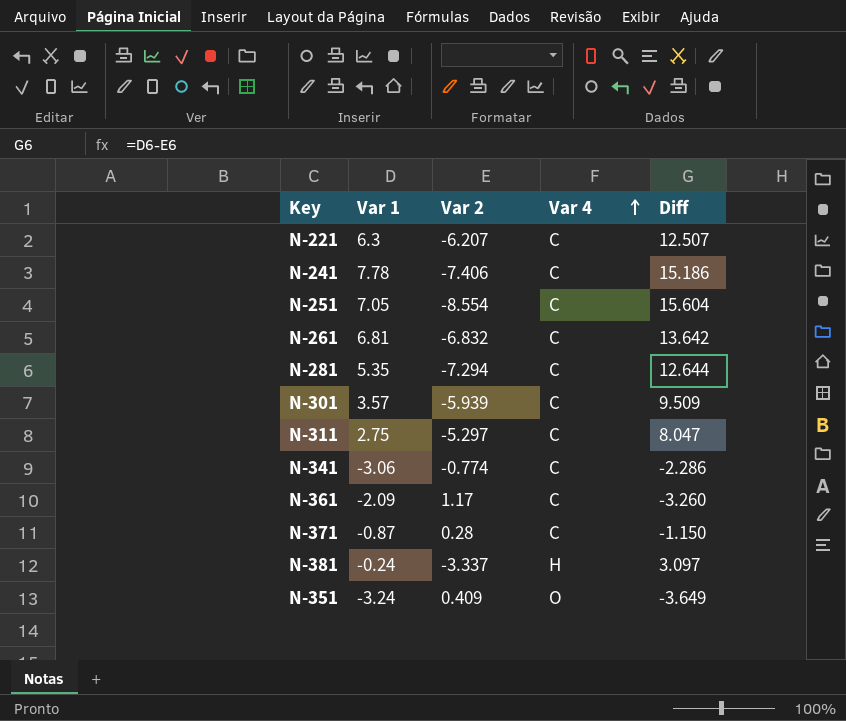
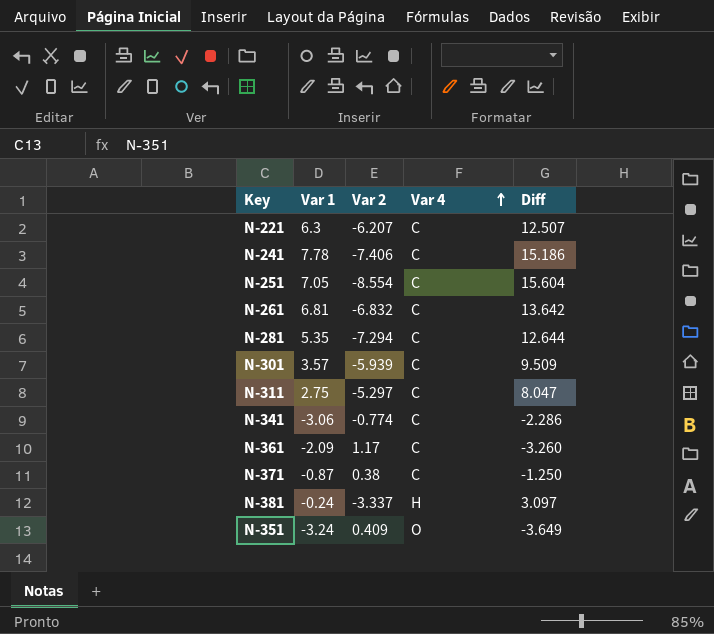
N-371 | Var 2: 0.28 -> 0.38
N-371 | Diff: -1.150 -> -1.250

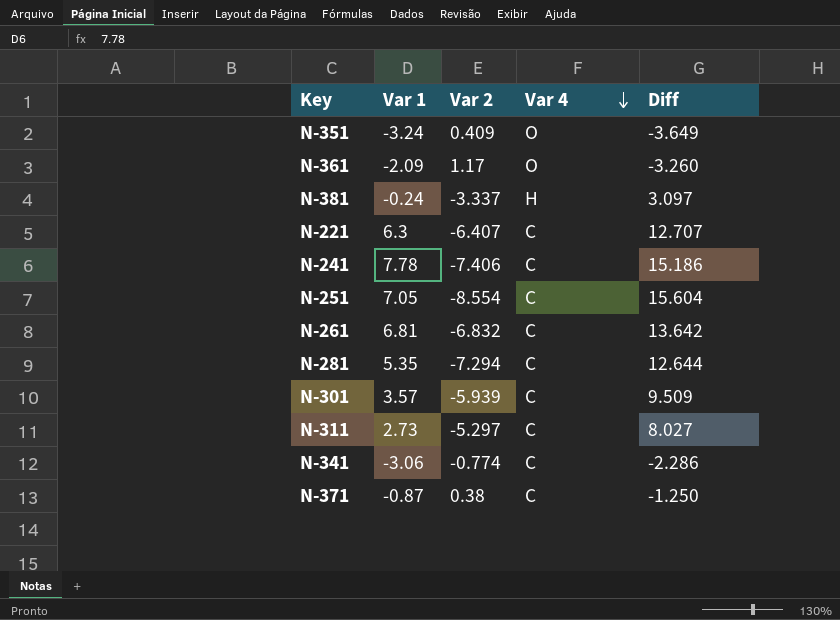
row order: Var 4 ascending -> Var 4 descending
N-361 | Var 4: C -> O
N-221 | Var 2: -6.207 -> -6.407
N-221 | Diff: 12.507 -> 12.707
N-311 | Var 1: 2.75 -> 2.73
N-311 | Diff: 8.047 -> 8.027

